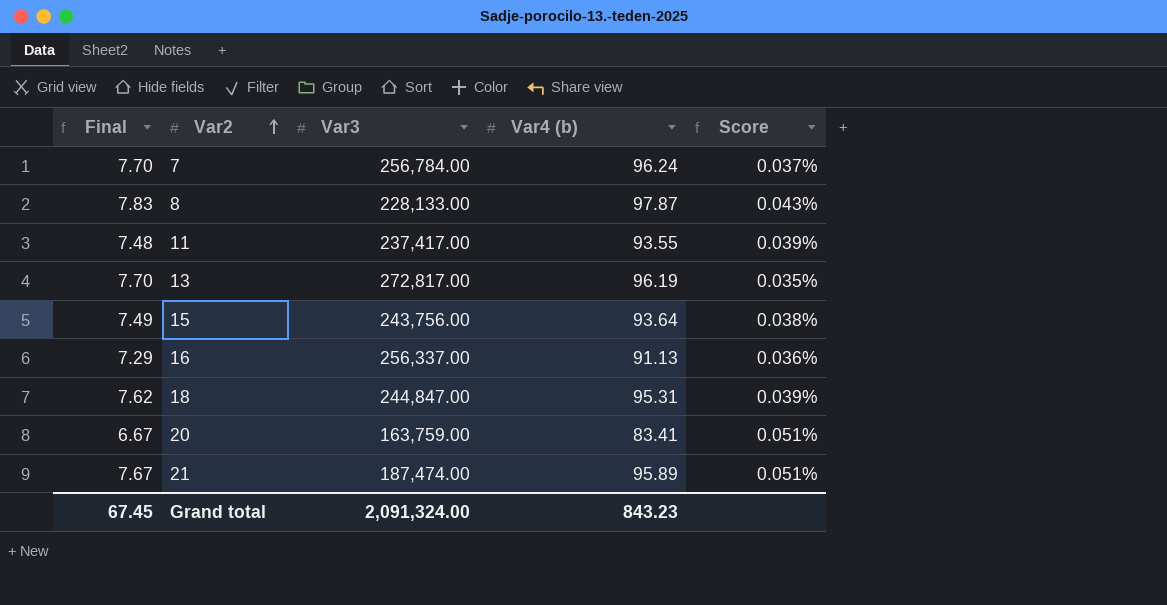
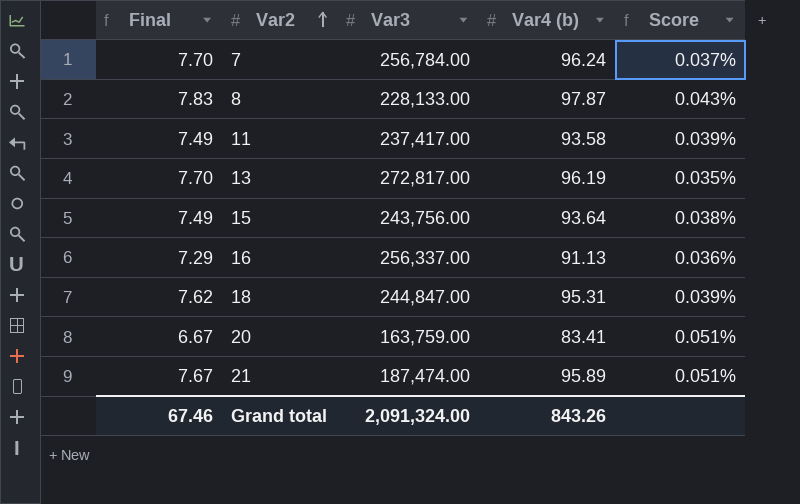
11 | Final: 7.48 -> 7.49
11 | Var4 (b): 93.55 -> 93.58
Grand total | Final: 67.45 -> 67.46
Grand total | Var4 (b): 843.23 -> 843.26

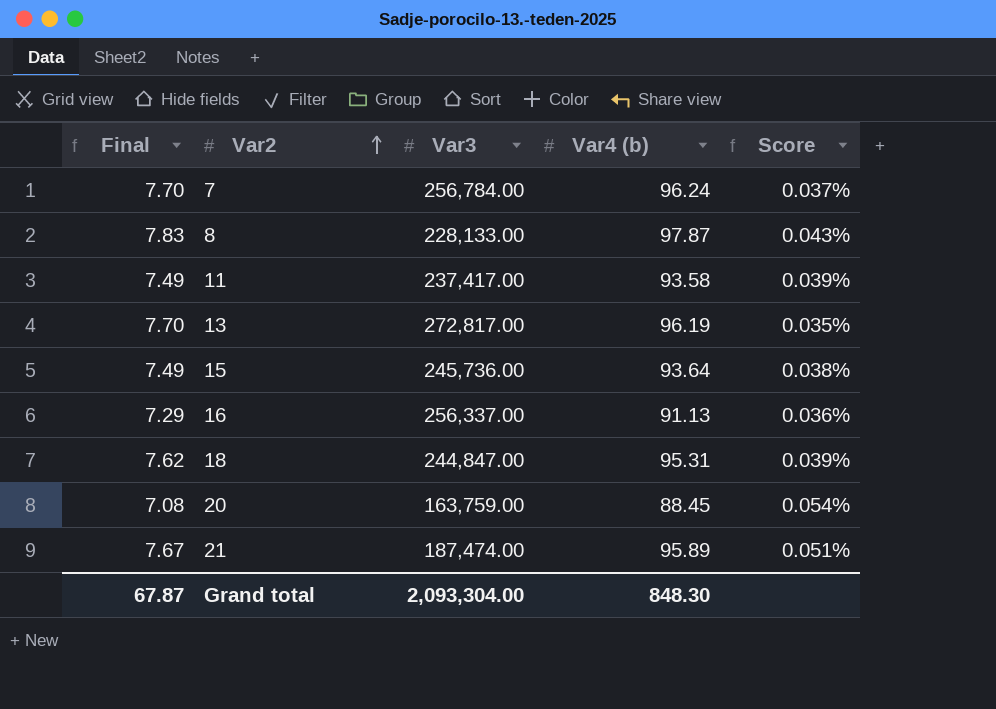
15 | Var3: 243,756.00 -> 245,736.00
20 | Final: 6.67 -> 7.08
20 | Var4 (b): 83.41 -> 88.45
20 | Score: 0.051% -> 0.054%
Grand total | Final: 67.46 -> 67.87
Grand total | Var3: 2,091,324.00 -> 2,093,304.00
Grand total | Var4 (b): 843.26 -> 848.30

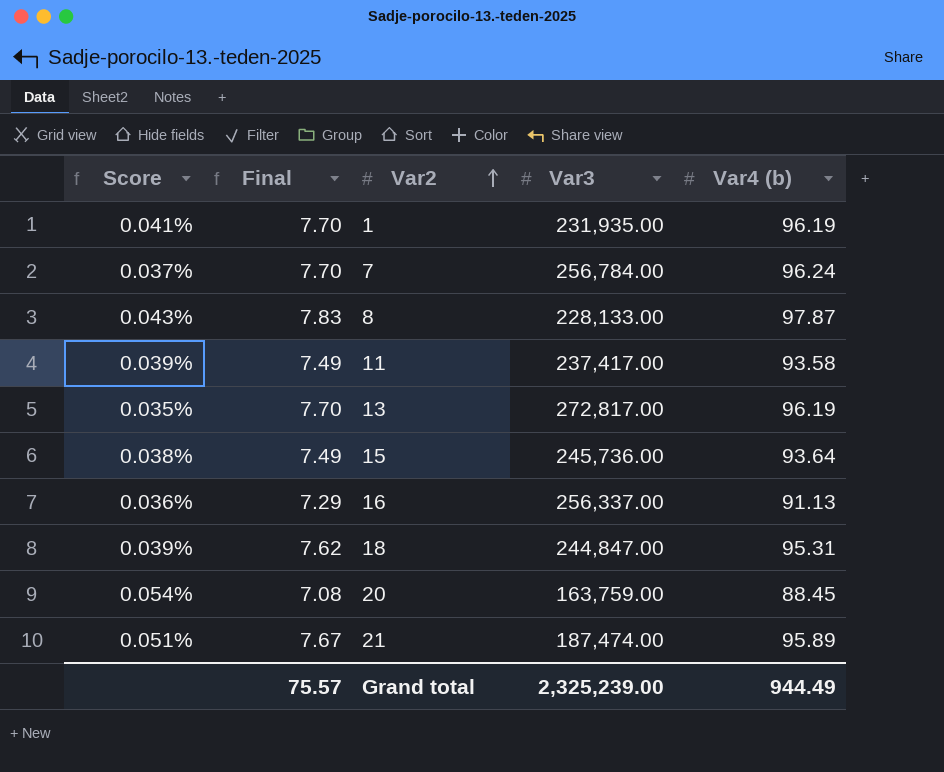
column Score | position: 5 -> 1
row 1: none -> 0.041% | 7.70 | 231,935.00 | 96.19
Grand total | Final: 67.87 -> 75.57
Grand total | Var3: 2,093,304.00 -> 2,325,239.00
Grand total | Var4 (b): 848.30 -> 944.49

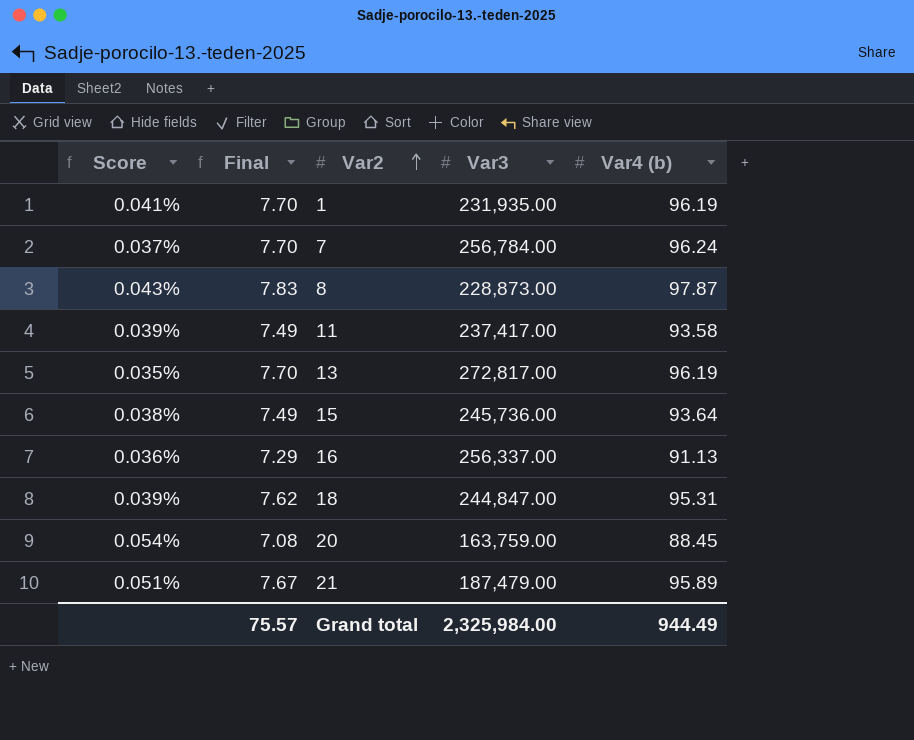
8 | Var3: 228,133.00 -> 228,873.00
21 | Var3: 187,474.00 -> 187,479.00
Grand total | Var3: 2,325,239.00 -> 2,325,984.00

